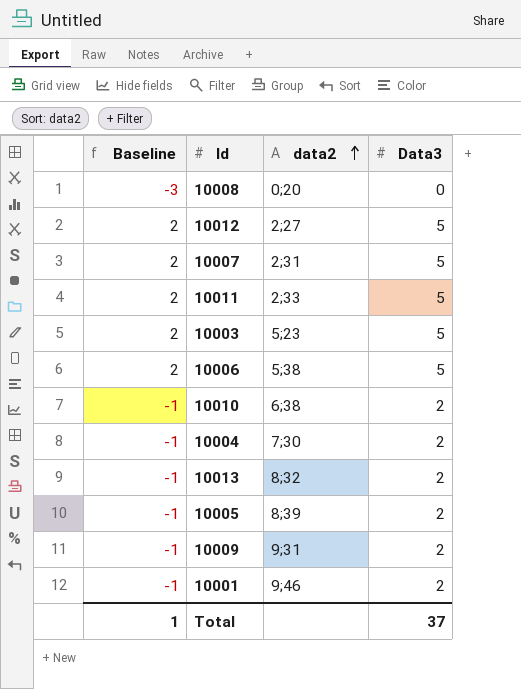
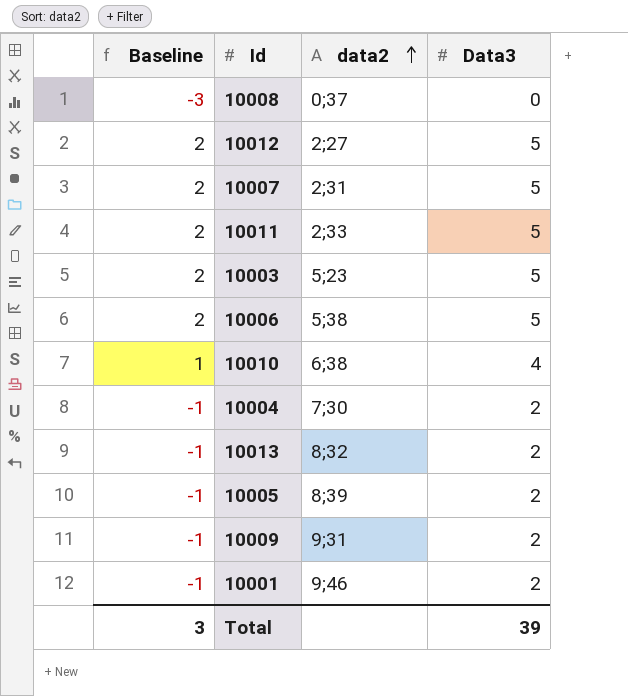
10008 | data2: 0;20 -> 0;37
10010 | Baseline: -1 -> 1
10010 | Data3: 2 -> 4
Total | Baseline: 1 -> 3
Total | Data3: 37 -> 39

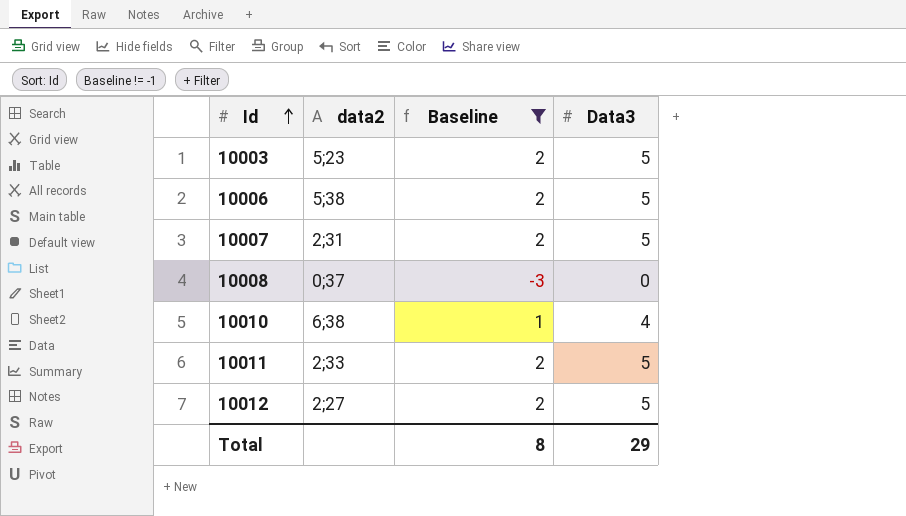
filter: none -> Baseline != -1
row order: data2 ascending -> Id ascending
column Baseline | position: 1 -> 3
Total | Baseline: 3 -> 8
Total | Data3: 39 -> 29

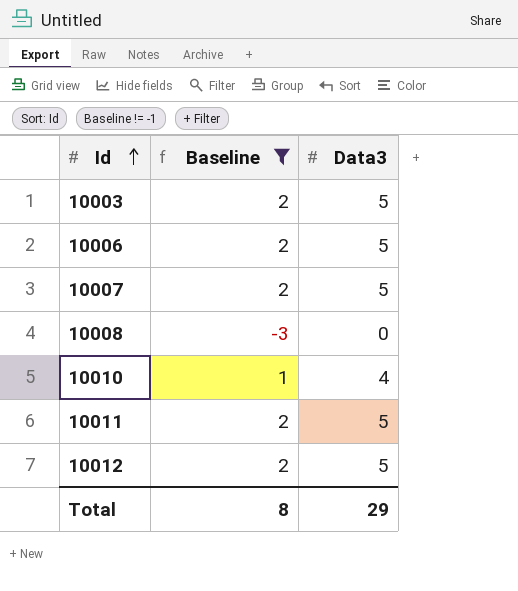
column data2 | position: 2 -> none

